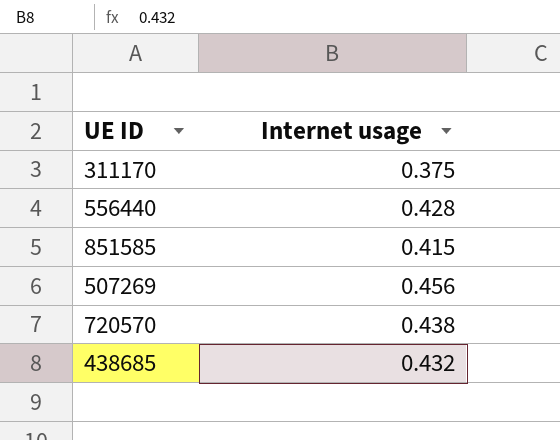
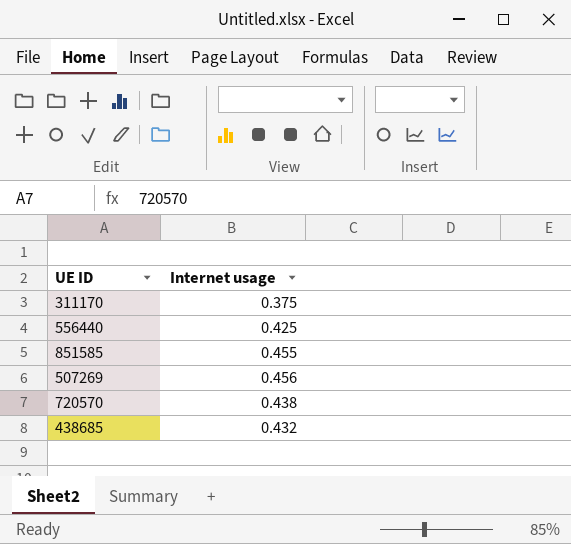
556440 | Internet usage: 0.428 -> 0.425
851585 | Internet usage: 0.415 -> 0.455

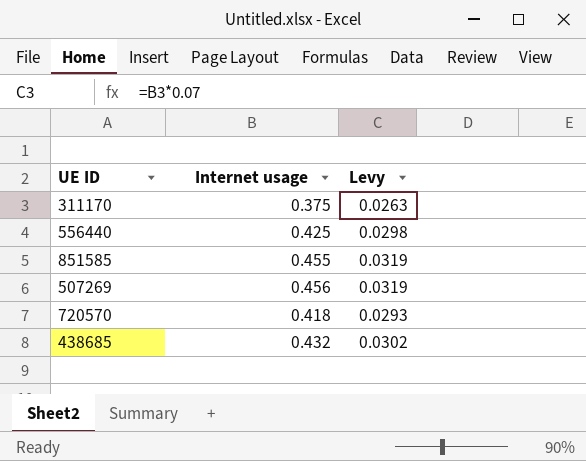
column Levy | formula: none -> [Internet usage] * 0.07
720570 | Internet usage: 0.438 -> 0.418

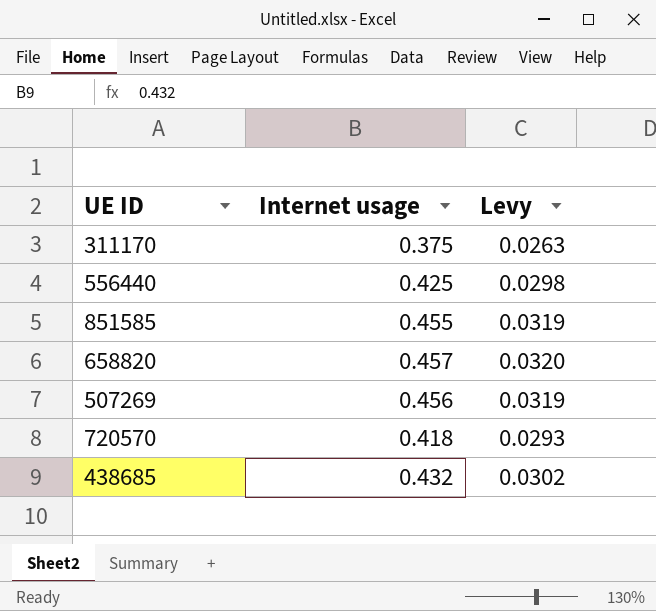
row 658820: none -> 0.457 | 0.0320

